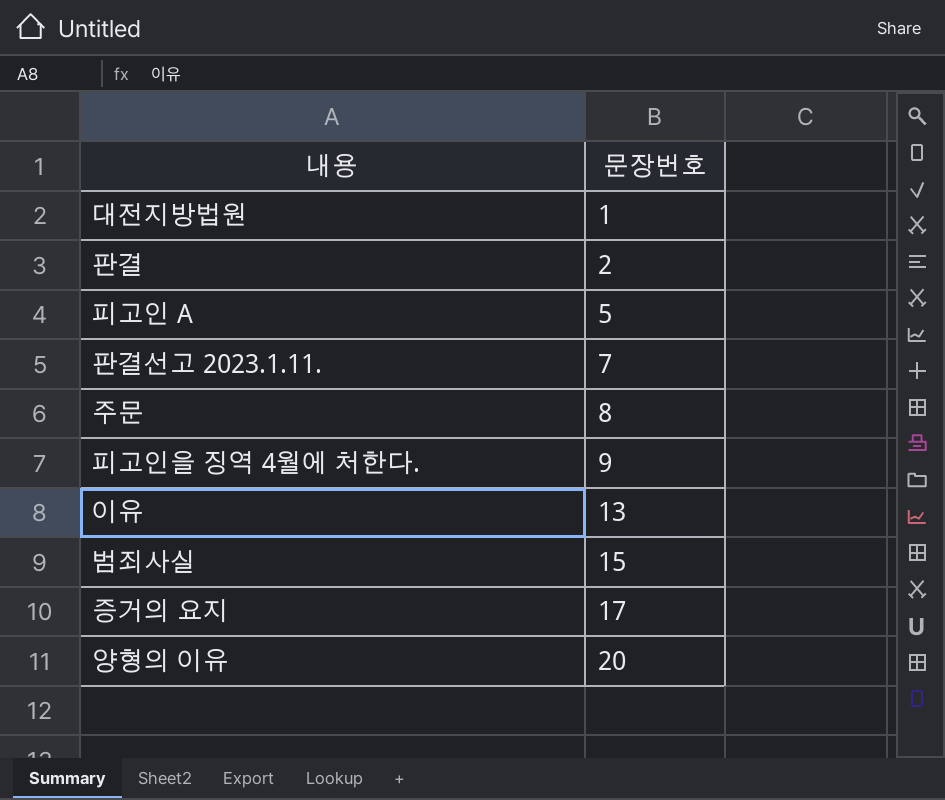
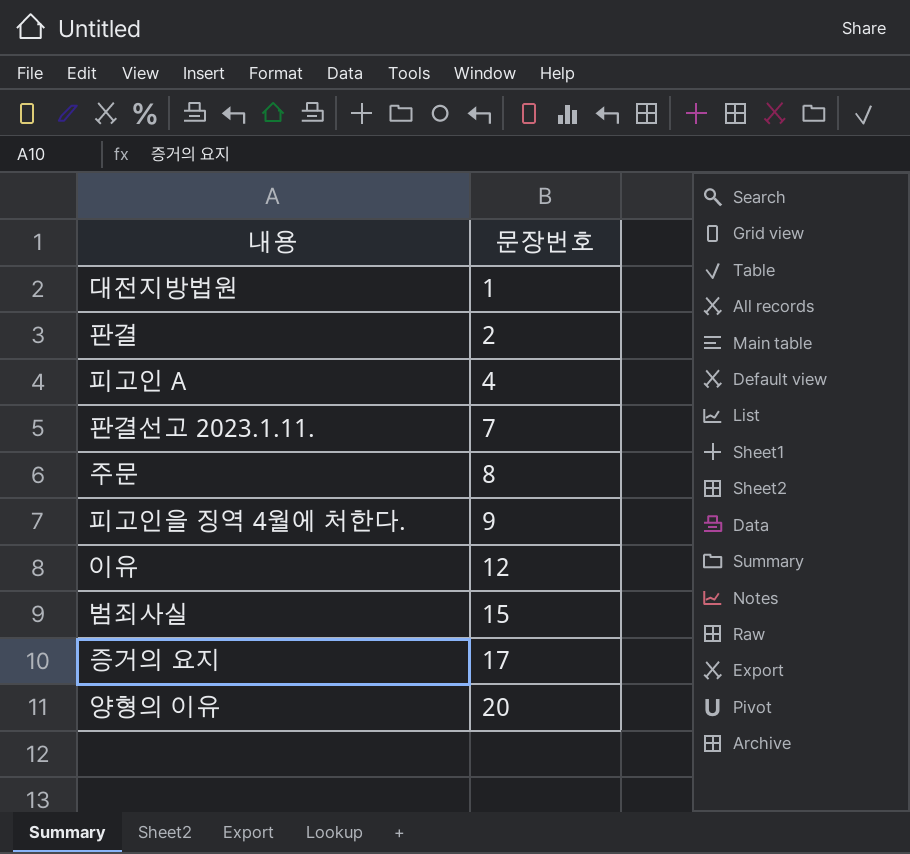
피고인 A | 문장번호: 5 -> 4
이유 | 문장번호: 13 -> 12

